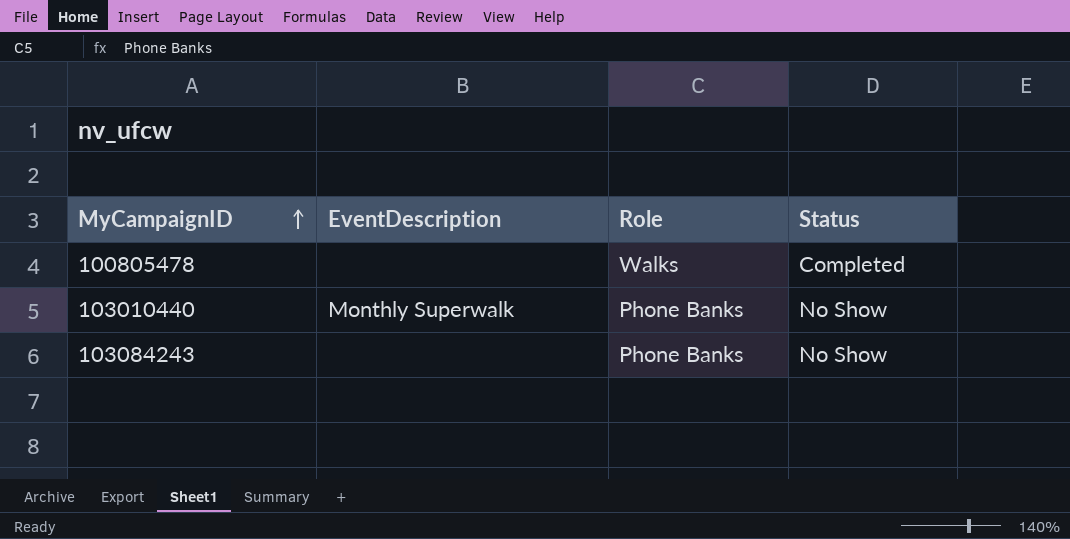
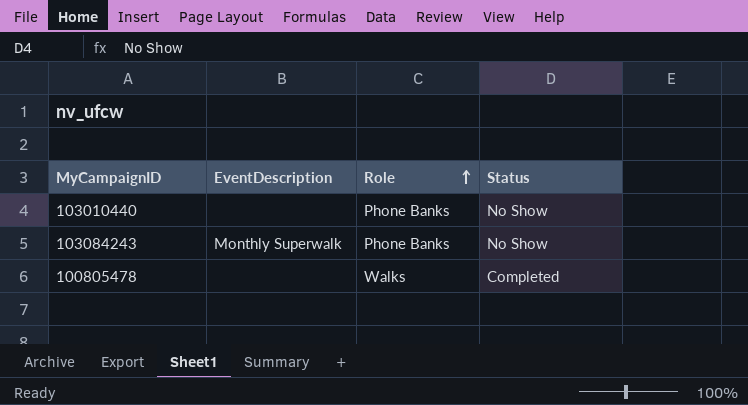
row order: MyCampaignID ascending -> Role ascending
103010440 | EventDescription: Monthly Superwalk -> none
103084243 | EventDescription: none -> Monthly Superwalk

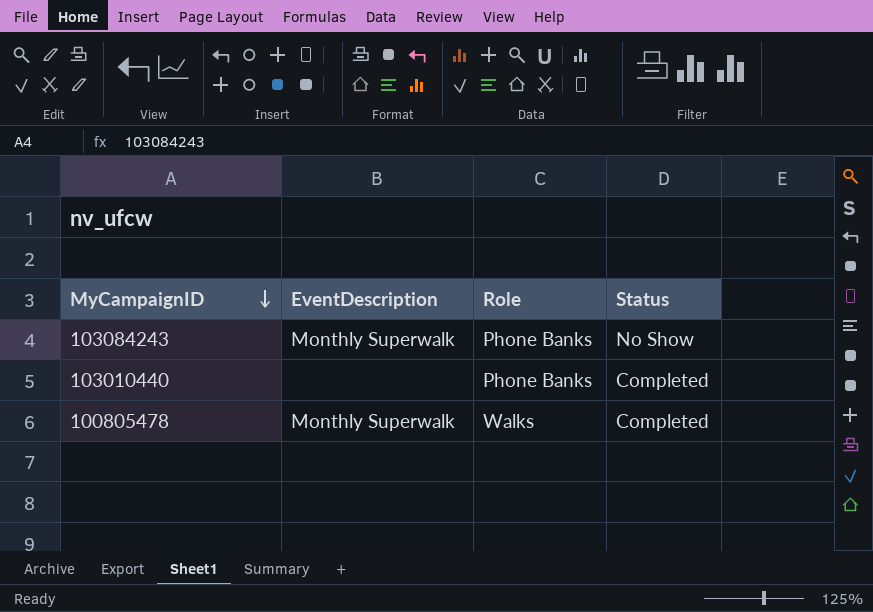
row order: Role ascending -> MyCampaignID descending
103010440 | Status: No Show -> Completed
100805478 | EventDescription: none -> Monthly Superwalk

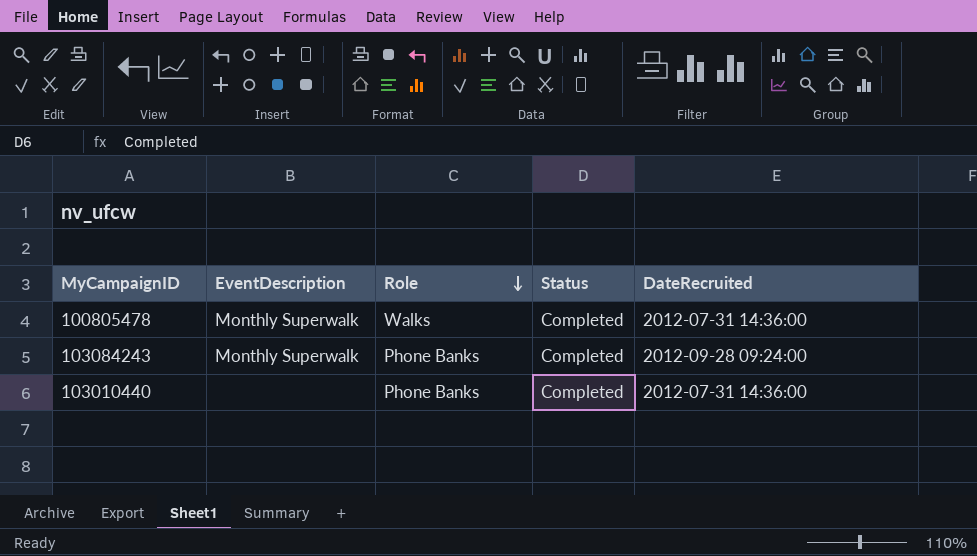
row order: MyCampaignID descending -> Role descending
column DateRecruited | position: none -> 5
103084243 | Status: No Show -> Completed

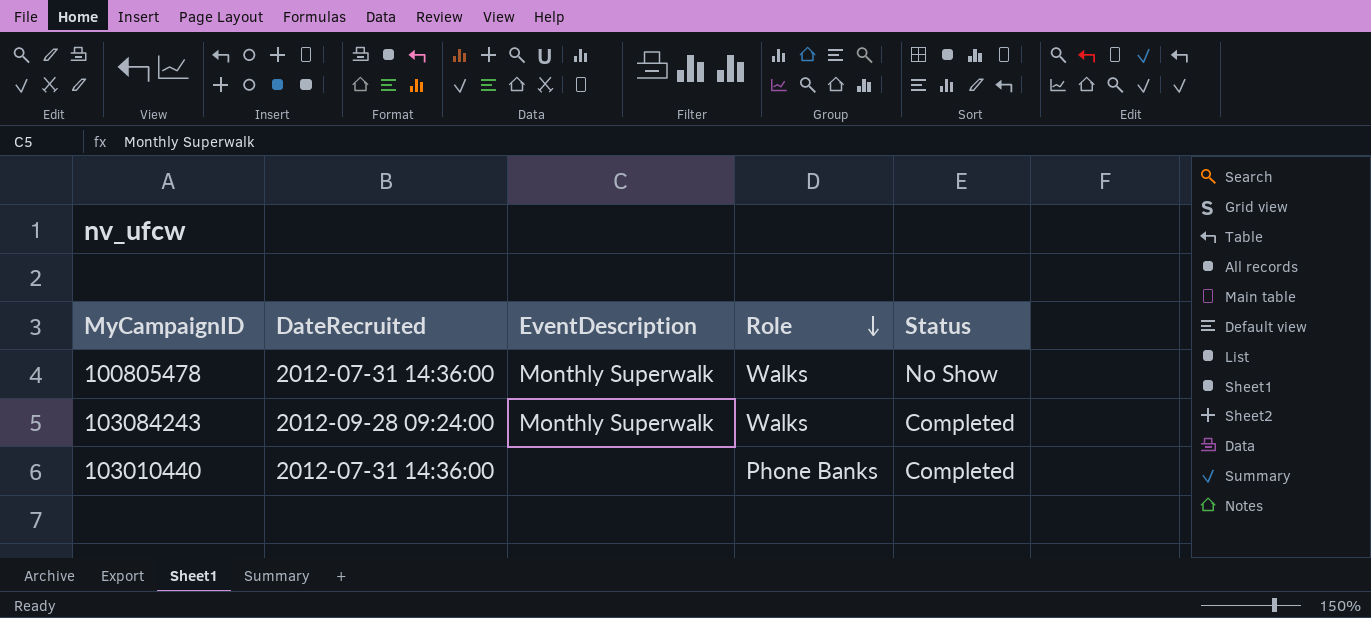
column DateRecruited | position: 5 -> 2
100805478 | Status: Completed -> No Show
103084243 | Role: Phone Banks -> Walks

